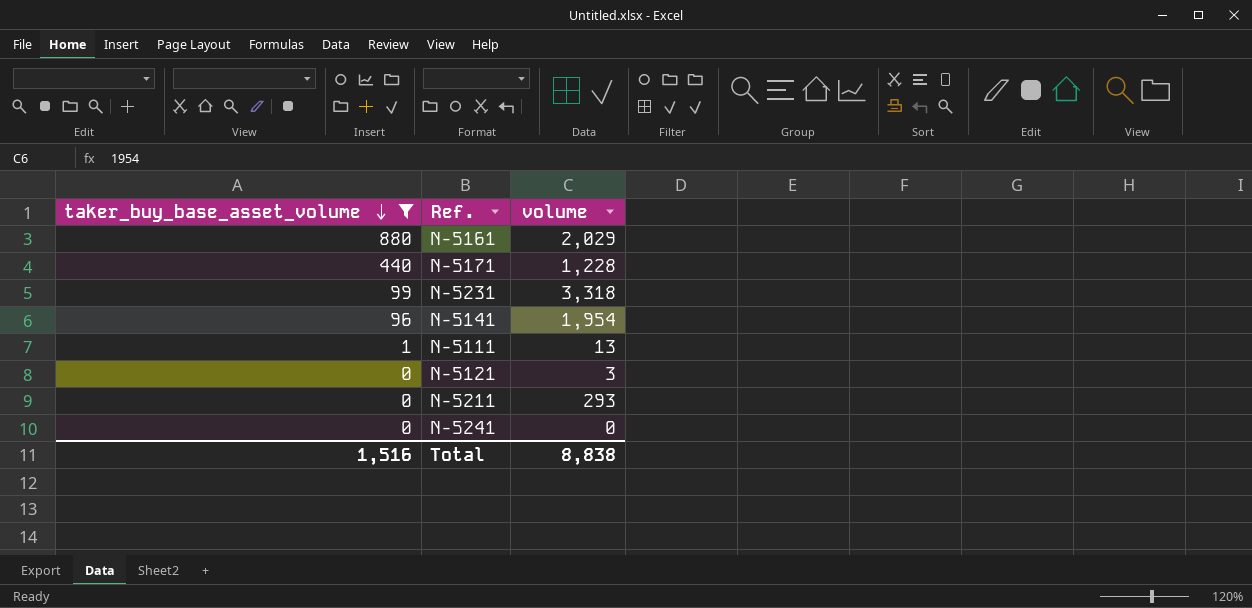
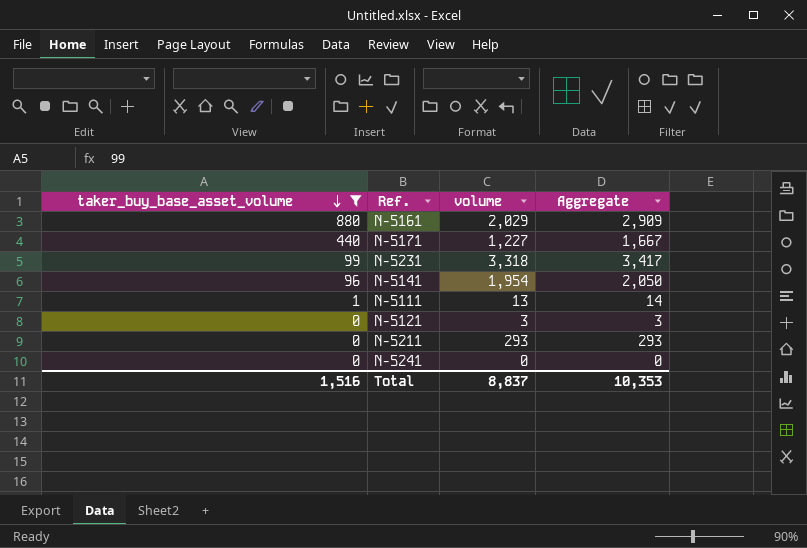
column Aggregate | formula: none -> [taker_buy_base_asset_volume] + [volume]
N-5171 | volume: 1,228 -> 1,227
Total | volume: 8,838 -> 8,837

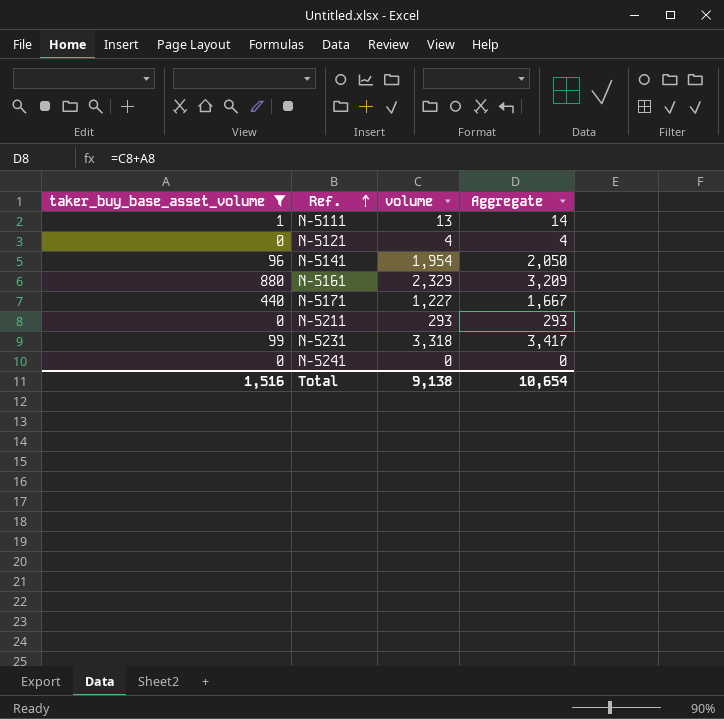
row order: taker_buy_base_asset_volume descending -> Ref. ascending
N-5121 | volume: 3 -> 4
N-5121 | Aggregate: 3 -> 4
N-5161 | volume: 2,029 -> 2,329
N-5161 | Aggregate: 2,909 -> 3,209
Total | volume: 8,837 -> 9,138
Total | Aggregate: 10,353 -> 10,654

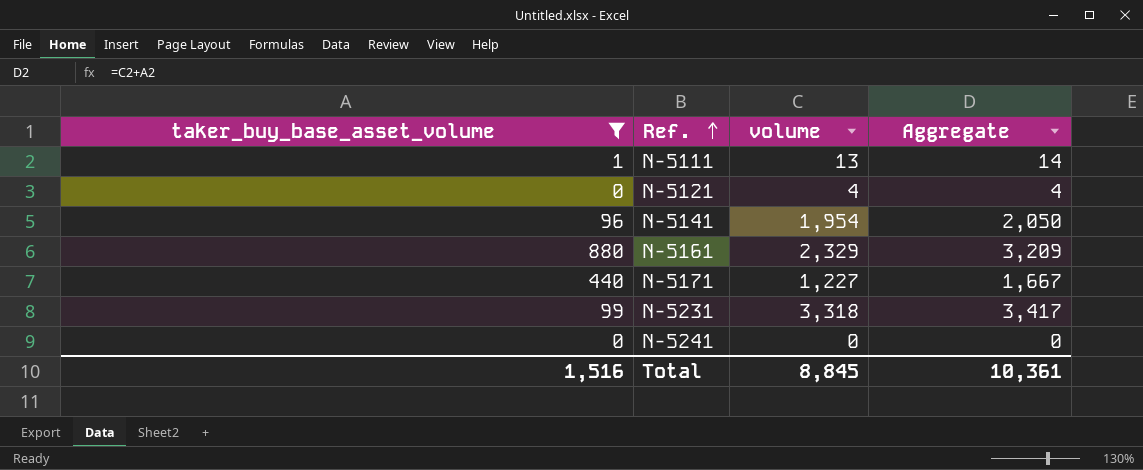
row N-5211: 0 | 293 | 293 -> none
Total | volume: 9,138 -> 8,845
Total | Aggregate: 10,654 -> 10,361

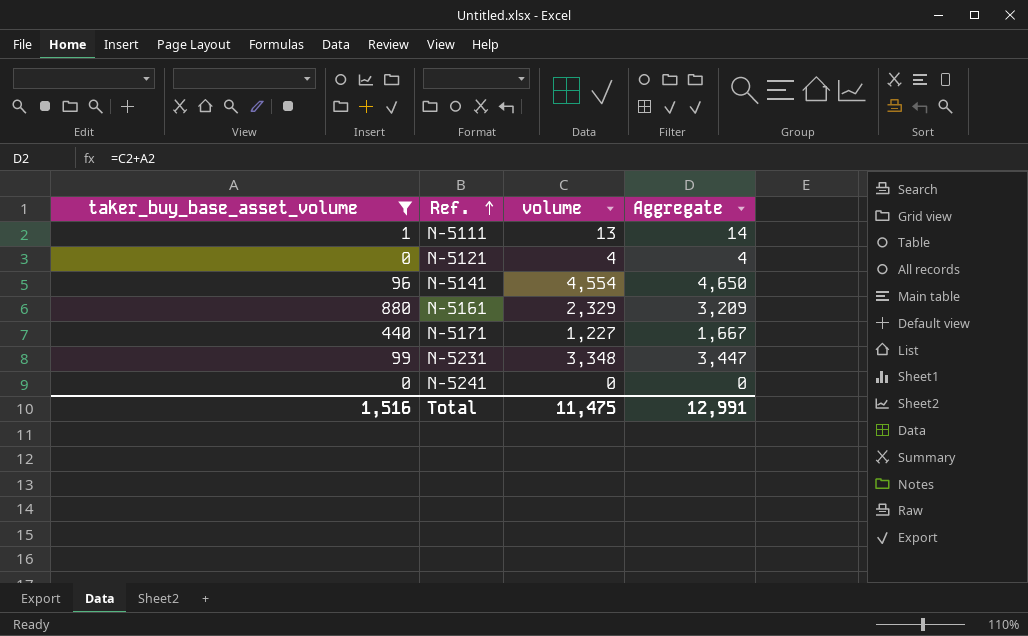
N-5141 | volume: 1,954 -> 4,554
N-5141 | Aggregate: 2,050 -> 4,650
N-5231 | volume: 3,318 -> 3,348
N-5231 | Aggregate: 3,417 -> 3,447
Total | volume: 8,845 -> 11,475
Total | Aggregate: 10,361 -> 12,991

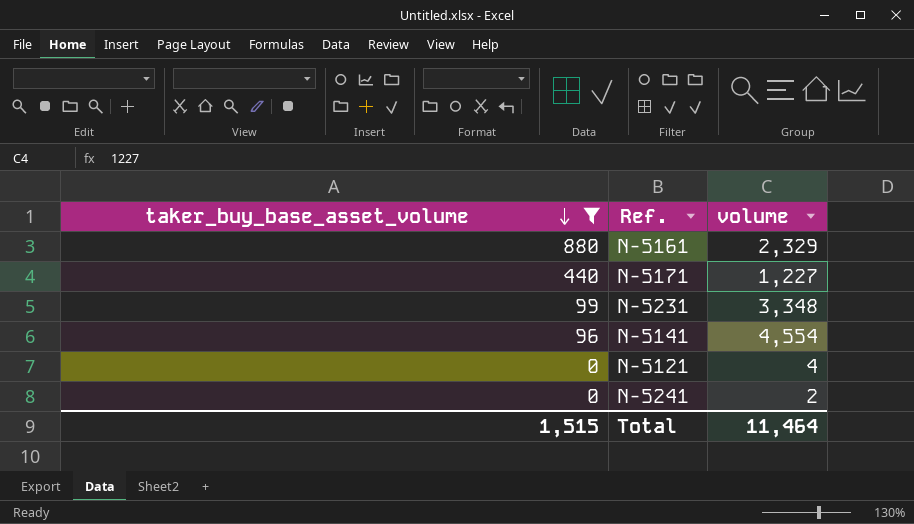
row order: Ref. ascending -> taker_buy_base_asset_volume descending
column Aggregate | formula: [taker_buy_base_asset_volume] + [volume] -> none
row N-5111: 1 | 13 | 14 -> none
N-5241 | volume: 0 -> 2
Total | taker_buy_base_asset_volume: 1,516 -> 1,515
Total | volume: 11,475 -> 11,464

